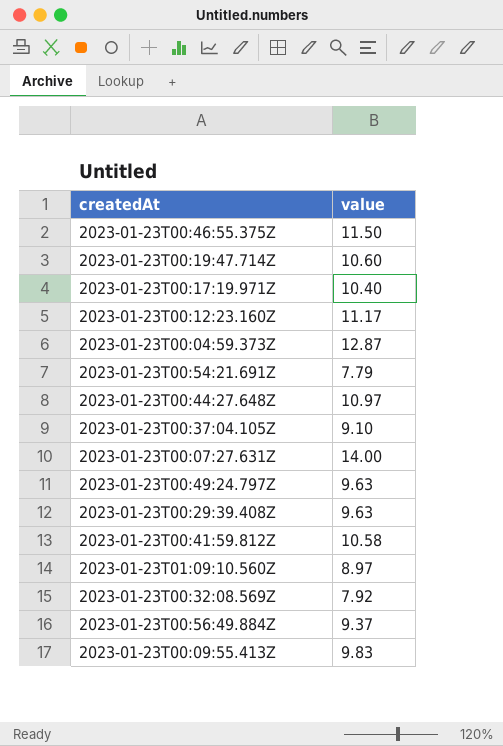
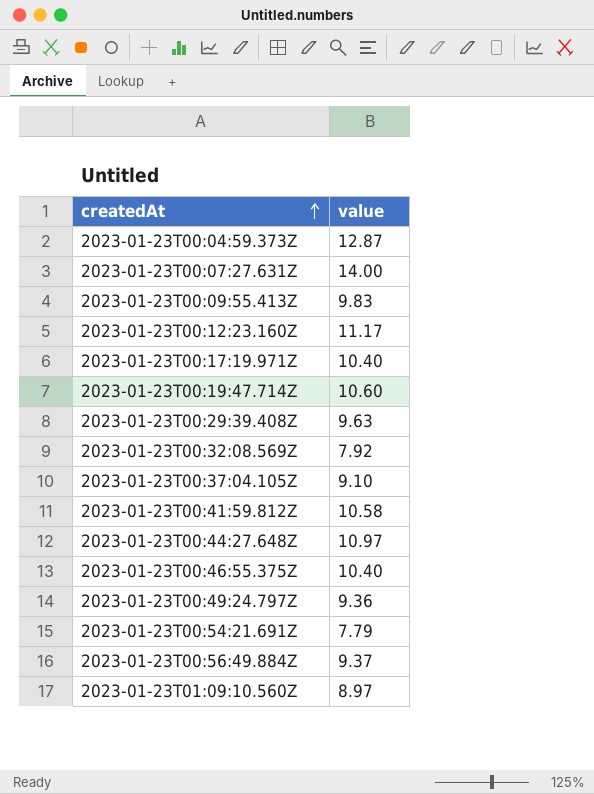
row order: none -> createdAt ascending
2023-01-23T00:46:55.375Z | value: 11.50 -> 10.40
2023-01-23T00:49:24.797Z | value: 9.63 -> 9.36

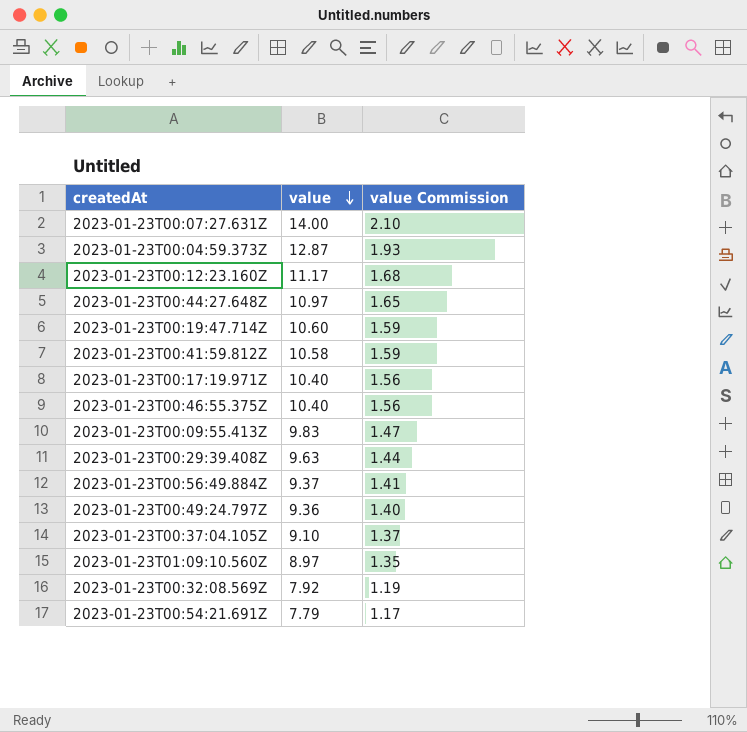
row order: createdAt ascending -> value descending
column value Commission | formula: none -> [value] * 0.15

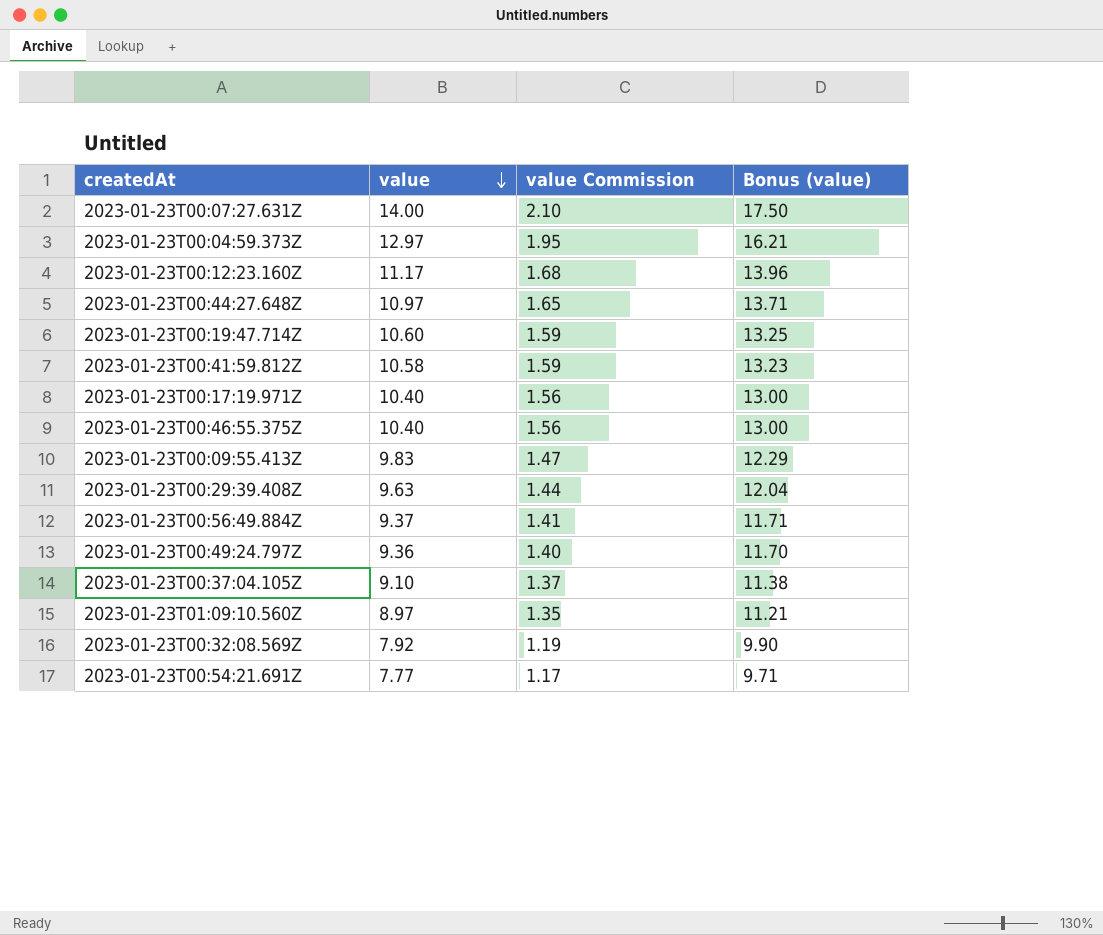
column Bonus (value) | formula: none -> [value] * 1.25
2023-01-23T00:04:59.373Z | value: 12.87 -> 12.97
2023-01-23T00:04:59.373Z | value Commission: 1.93 -> 1.95
2023-01-23T00:54:21.691Z | value: 7.79 -> 7.77

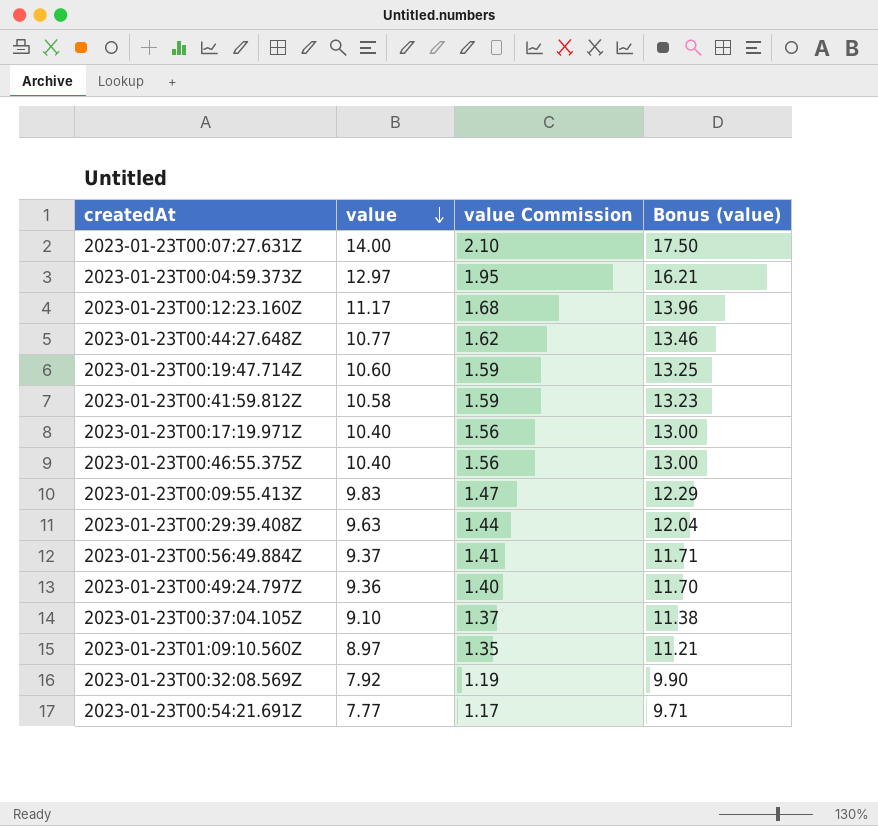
2023-01-23T00:44:27.648Z | value: 10.97 -> 10.77
2023-01-23T00:44:27.648Z | value Commission: 1.65 -> 1.62
2023-01-23T00:44:27.648Z | Bonus (value): 13.71 -> 13.46

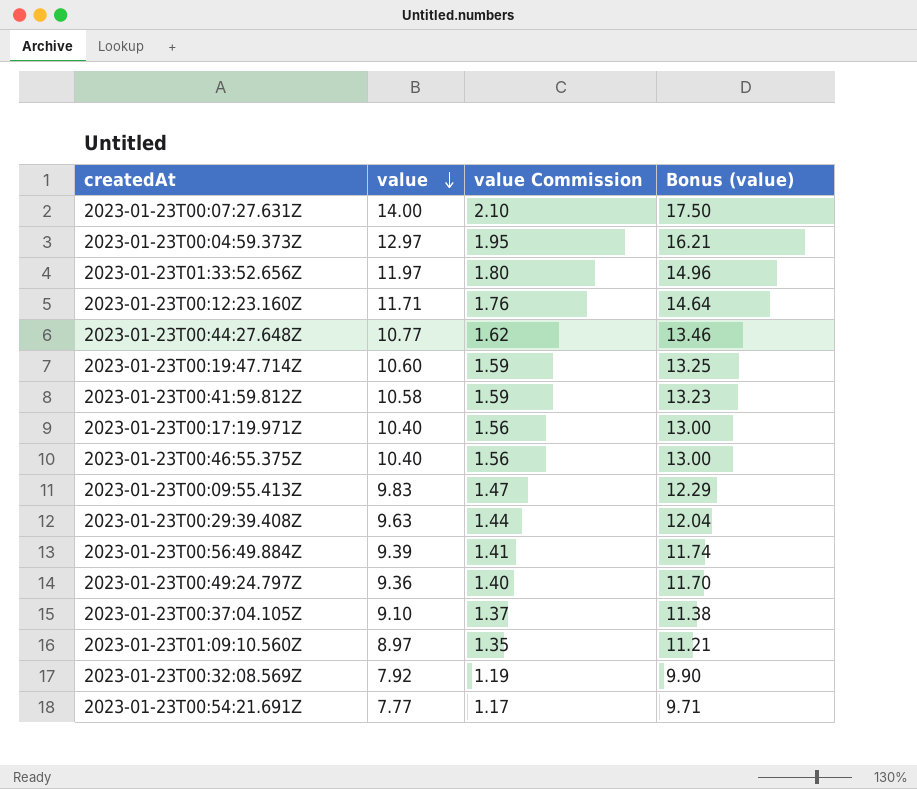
row 2023-01-23T01:33:52.656Z: none -> 11.97 | 1.80 | 14.96
2023-01-23T00:12:23.160Z | value: 11.17 -> 11.71
2023-01-23T00:12:23.160Z | value Commission: 1.68 -> 1.76
2023-01-23T00:12:23.160Z | Bonus (value): 13.96 -> 14.64
2023-01-23T00:56:49.884Z | value: 9.37 -> 9.39
2023-01-23T00:56:49.884Z | Bonus (value): 11.71 -> 11.74

